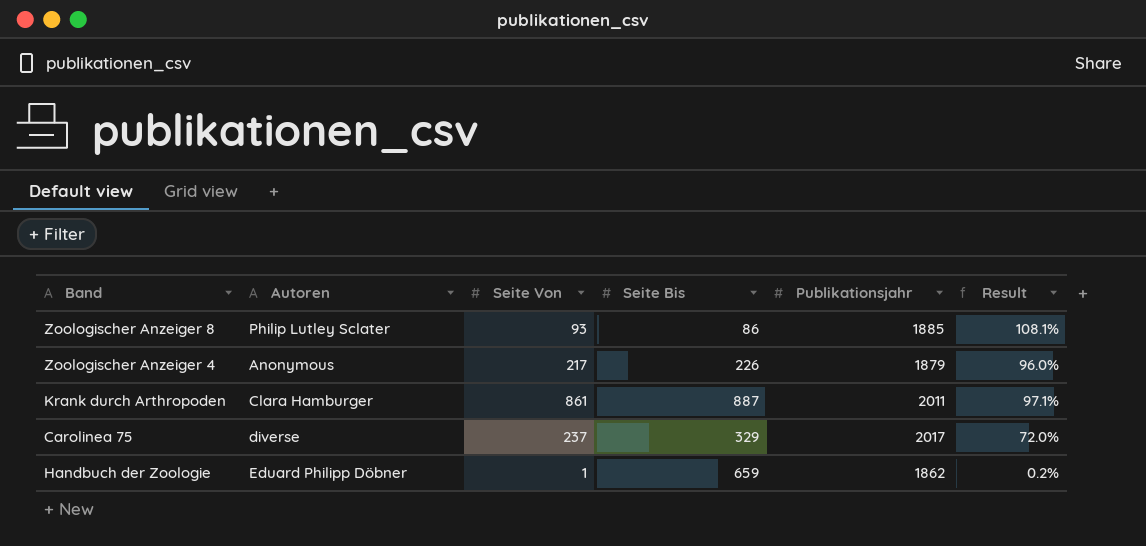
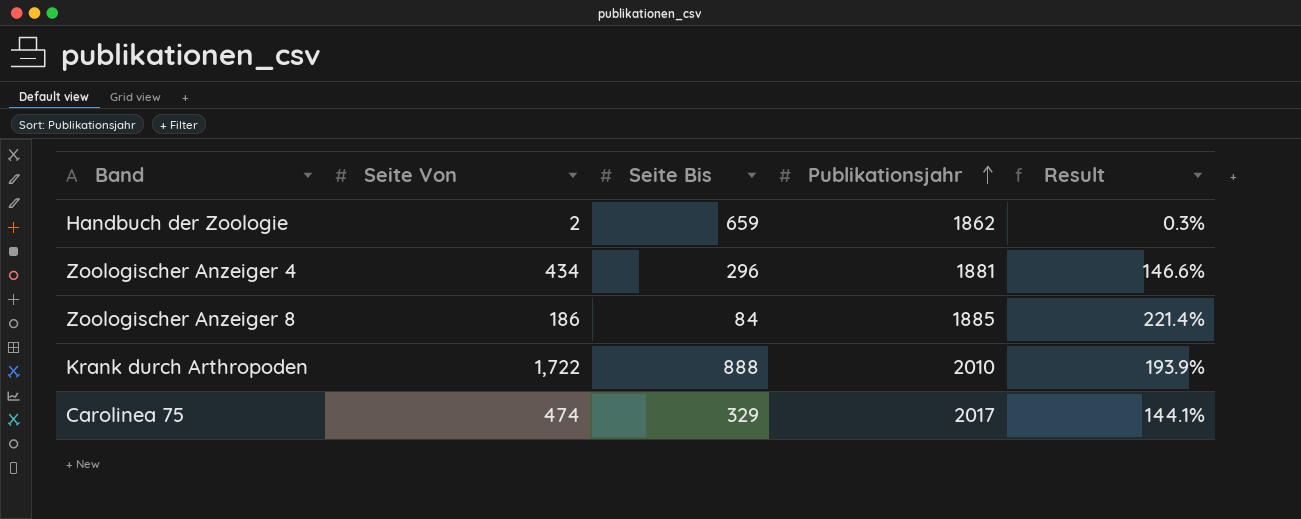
row order: none -> Publikationsjahr ascending
column Autoren | position: 2 -> none
Handbuch der Zoologie | Seite Von: 1 -> 2
Handbuch der Zoologie | Result: 0.2% -> 0.3%
Zoologischer Anzeiger 4 | Seite Von: 217 -> 434
Zoologischer Anzeiger 4 | Seite Bis: 226 -> 296
Zoologischer Anzeiger 4 | Publikationsjahr: 1879 -> 1881
Zoologischer Anzeiger 4 | Result: 96.0% -> 146.6%
Zoologischer Anzeiger 8 | Seite Von: 93 -> 186
Zoologischer Anzeiger 8 | Seite Bis: 86 -> 84
Zoologischer Anzeiger 8 | Result: 108.1% -> 221.4%
Krank durch Arthropoden | Seite Von: 861 -> 1,722
Krank durch Arthropoden | Seite Bis: 887 -> 888
Krank durch Arthropoden | Publikationsjahr: 2011 -> 2010
Krank durch Arthropoden | Result: 97.1% -> 193.9%
Carolinea 75 | Seite Von: 237 -> 474
Carolinea 75 | Result: 72.0% -> 144.1%

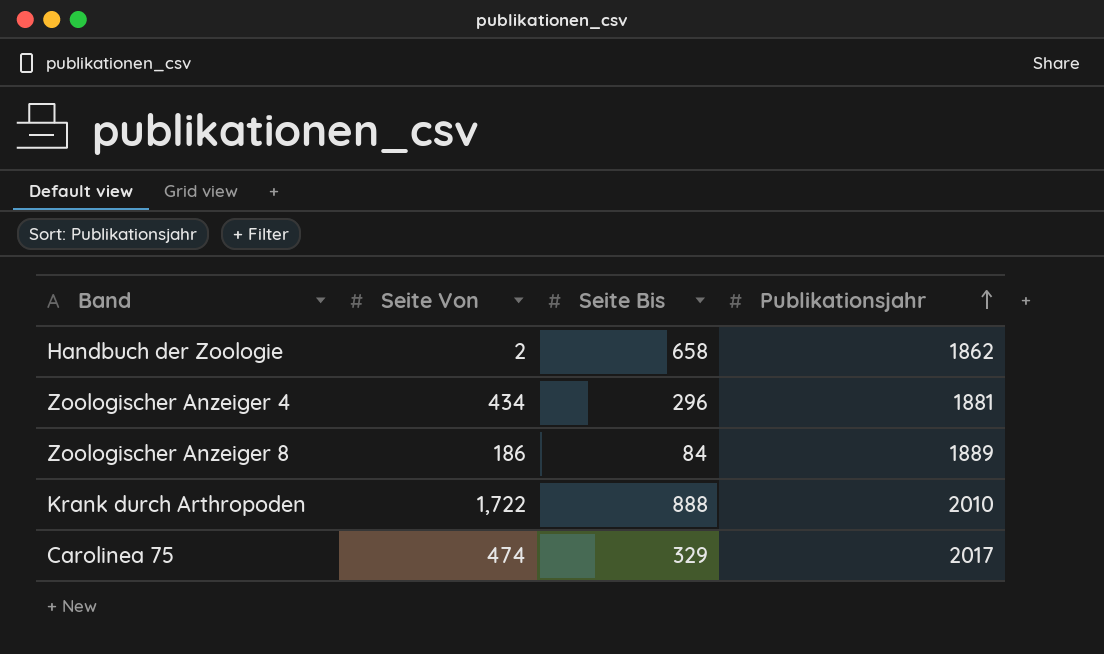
column Result | formula: [Seite Von] / [Seite Bis] -> none
Handbuch der Zoologie | Seite Bis: 659 -> 658
Zoologischer Anzeiger 8 | Publikationsjahr: 1885 -> 1889

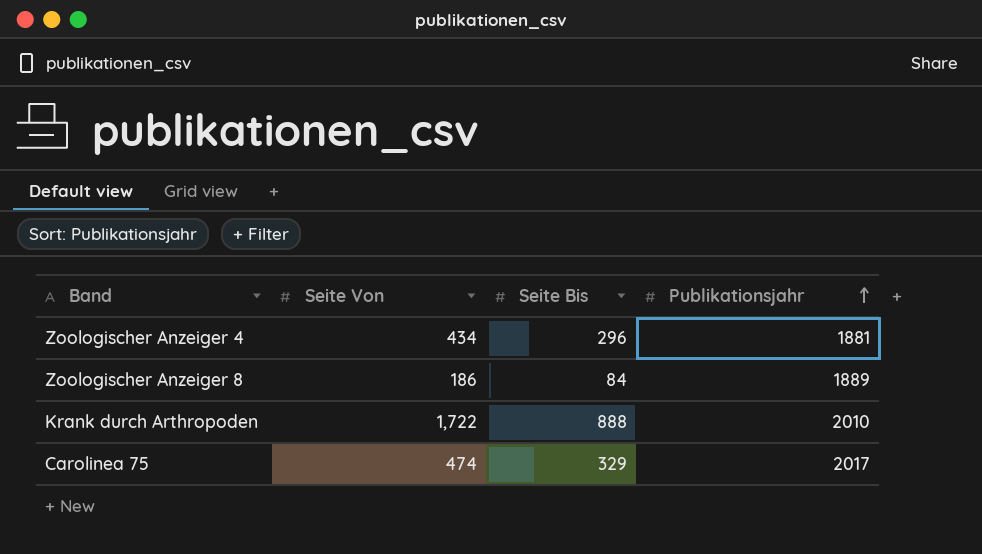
row Handbuch der Zoologie: 2 | 658 | 1862 -> none

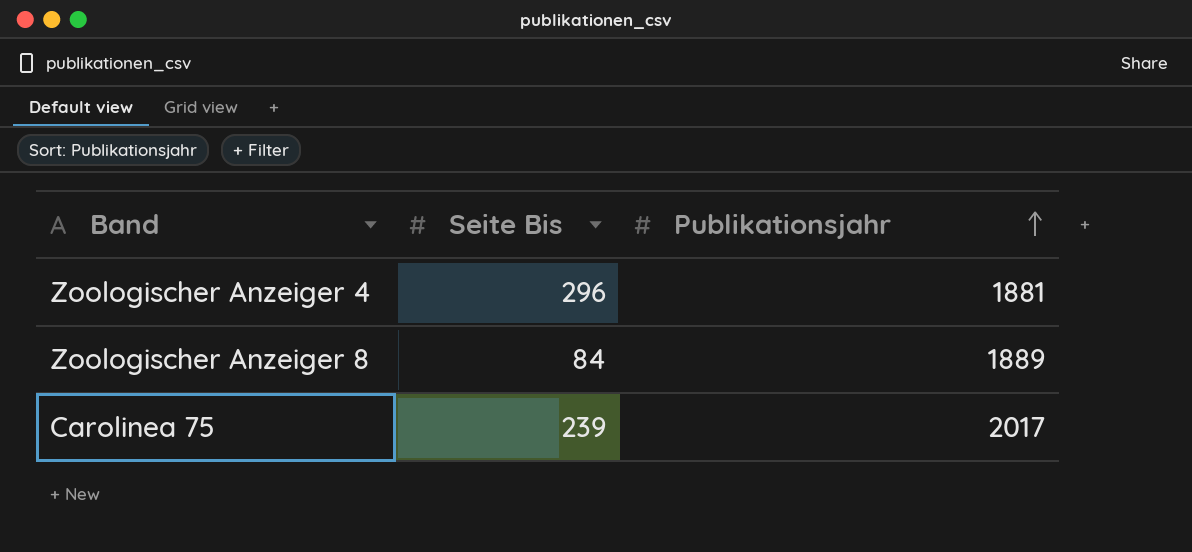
column Seite Von | position: 2 -> none
row Krank durch Arthropoden: 1,722 | 888 | 2010 -> none
Carolinea 75 | Seite Bis: 329 -> 239

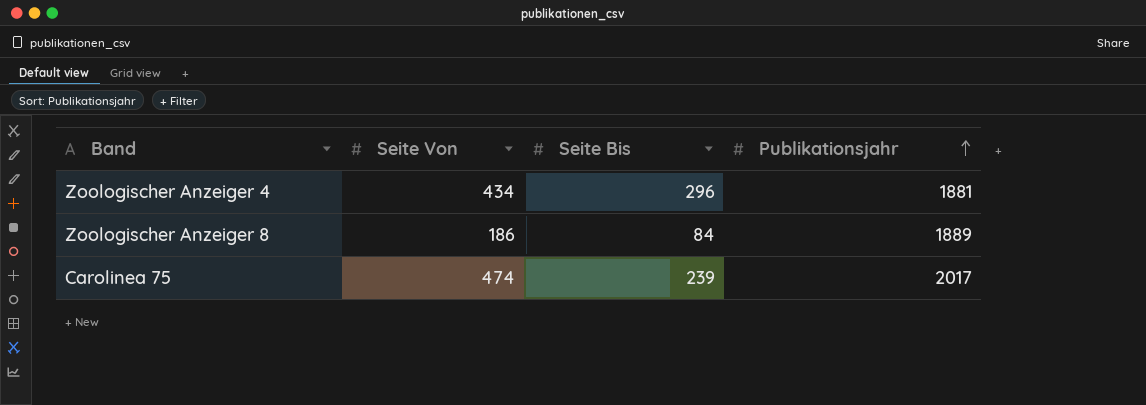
column Seite Von | position: none -> 2

